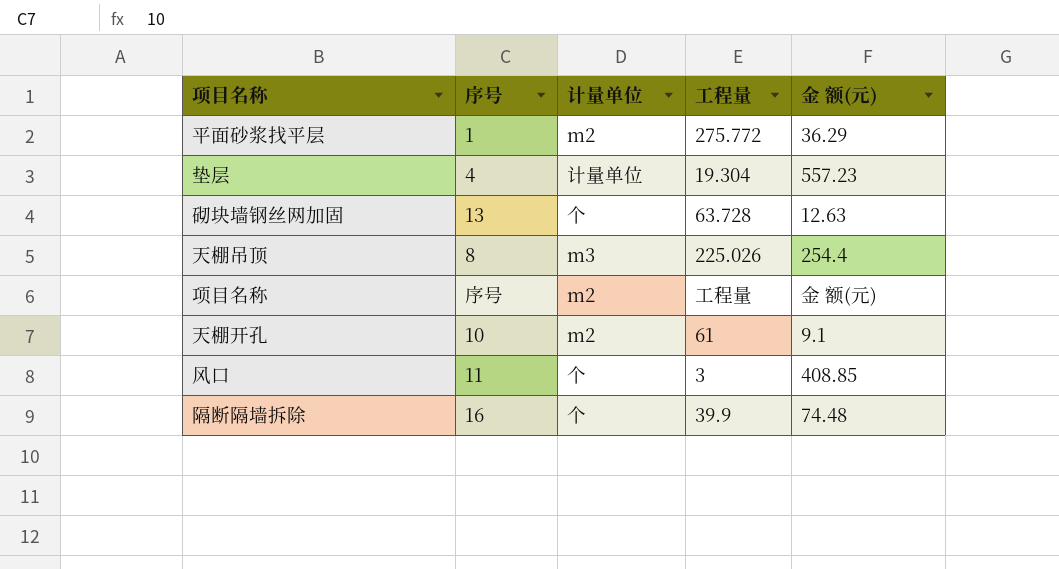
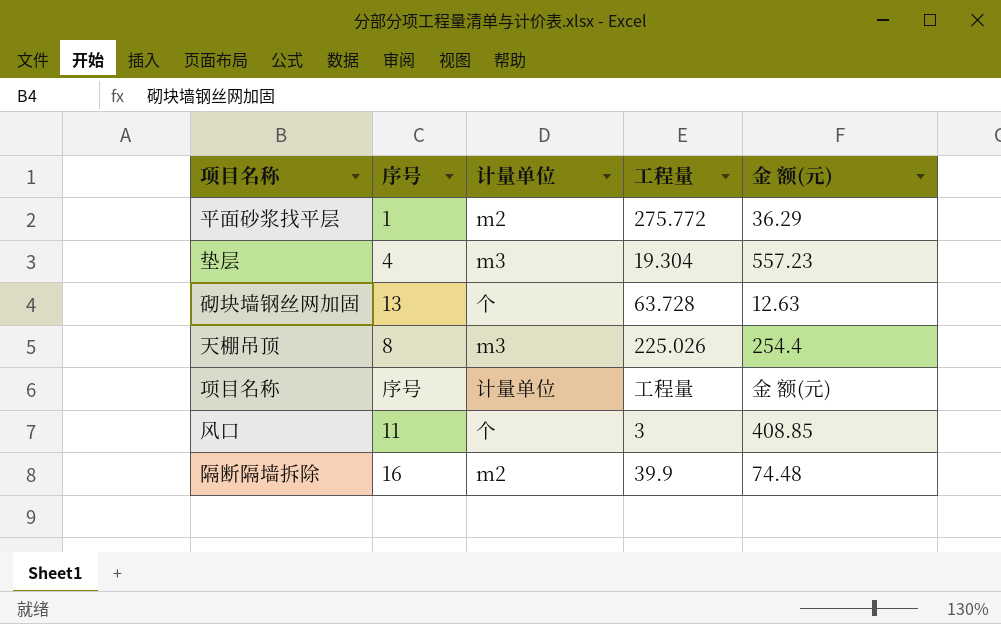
row 天棚开孔: 10 | m2 | 61 | 9.1 -> none
垫层 | 计量单位: 计量单位 -> m3
项目名称 | 计量单位: m2 -> 计量单位
隔断隔墙拆除 | 计量单位: 个 -> m2

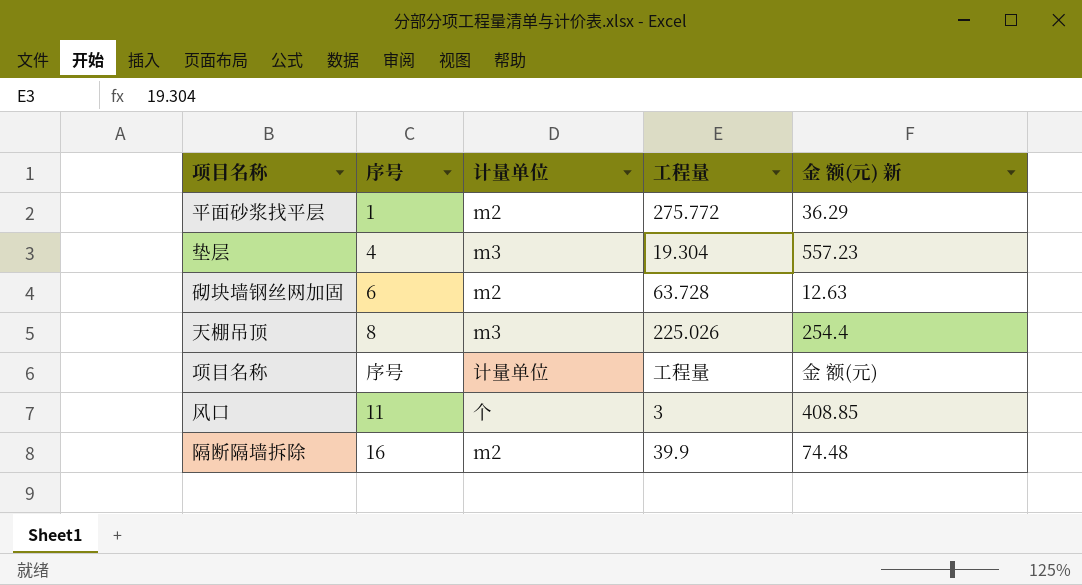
column name: 金 额(元) -> 金 额(元) 新
砌块墙钢丝网加固 | 序号: 13 -> 6
砌块墙钢丝网加固 | 计量单位: 个 -> m2

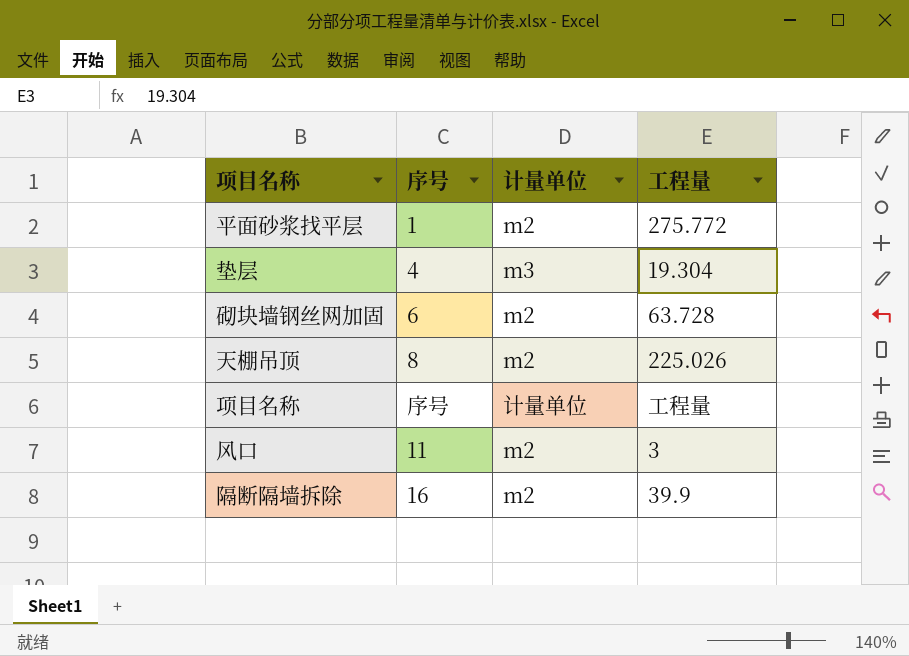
column 金 额(元) 新 | position: 5 -> none
天棚吊顶 | 计量单位: m3 -> m2
风口 | 计量单位: 个 -> m2

